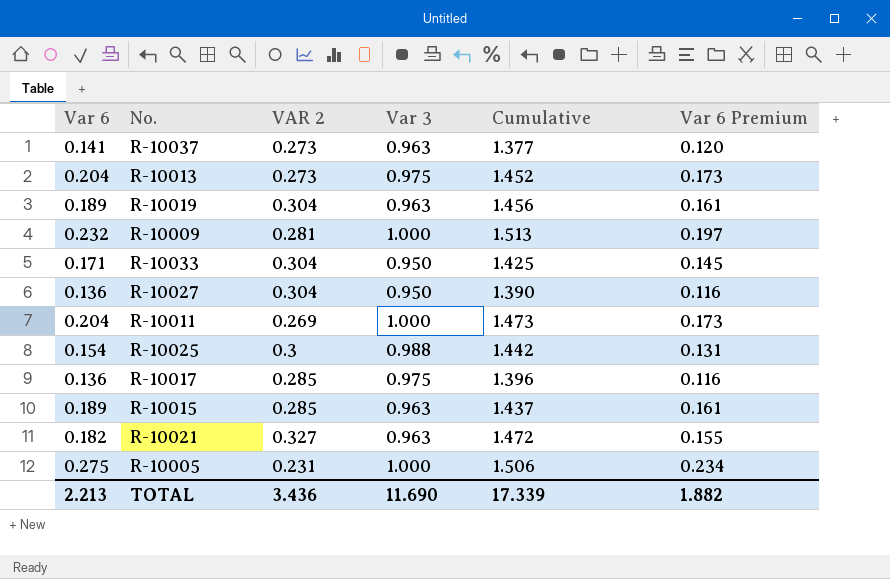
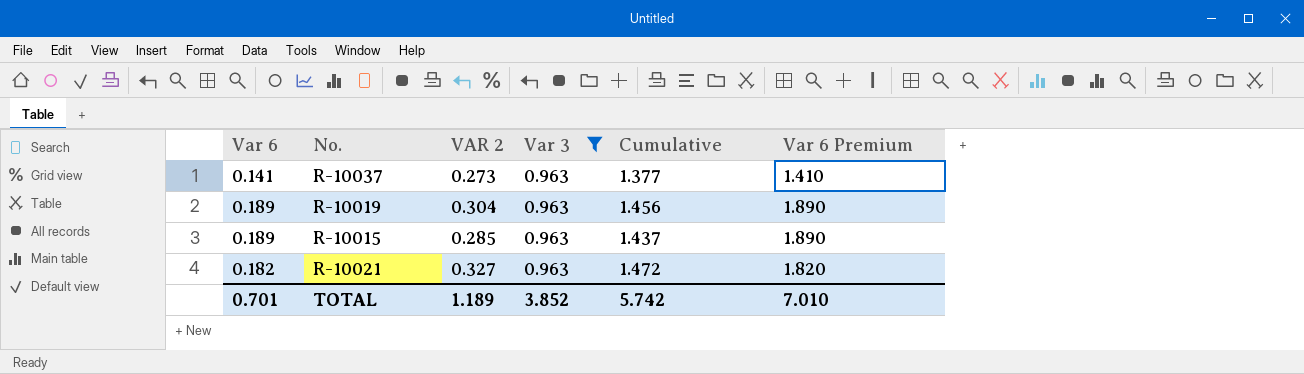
filter: none -> Var 3 = 0.963
column Var 6 Premium | formula: [Var 6] * 0.85 -> [Var 6] * 10
TOTAL | Var 6: 2.213 -> 0.701
TOTAL | VAR 2: 3.436 -> 1.189
TOTAL | Var 3: 11.690 -> 3.852
TOTAL | Cumulative: 17.339 -> 5.742
TOTAL | Var 6 Premium: 1.882 -> 7.010

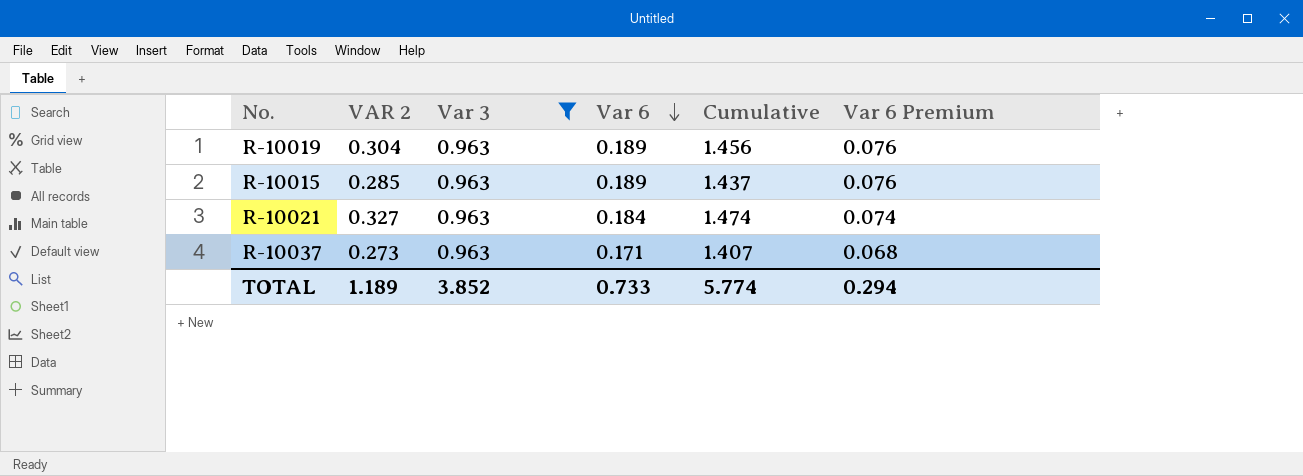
row order: none -> Var 6 descending
column Var 6 | position: 1 -> 4
column Var 6 Premium | formula: [Var 6] * 10 -> [Var 6] * 0.4
R-10021 | Var 6: 0.182 -> 0.184
R-10021 | Cumulative: 1.472 -> 1.474
R-10037 | Var 6: 0.141 -> 0.171
R-10037 | Cumulative: 1.377 -> 1.407
TOTAL | Var 6: 0.701 -> 0.733
TOTAL | Cumulative: 5.742 -> 5.774
TOTAL | Var 6 Premium: 7.010 -> 0.294

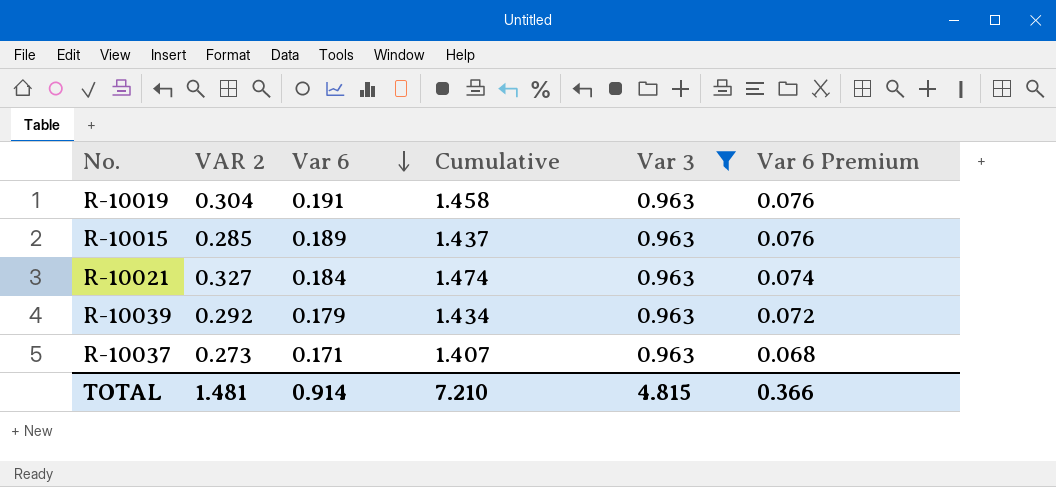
column Var 3 | position: 3 -> 5
R-10019 | Var 6: 0.189 -> 0.191
R-10019 | Cumulative: 1.456 -> 1.458
row R-10039: none -> 0.292 | 0.179 | 1.434 | 0.963 | 0.072
TOTAL | VAR 2: 1.189 -> 1.481
TOTAL | Var 6: 0.733 -> 0.914
TOTAL | Cumulative: 5.774 -> 7.210
TOTAL | Var 3: 3.852 -> 4.815
TOTAL | Var 6 Premium: 0.294 -> 0.366

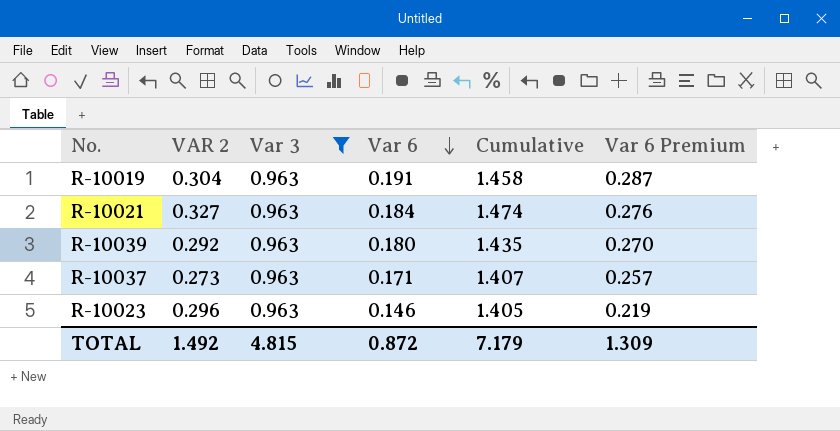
column Var 3 | position: 5 -> 3
column Var 6 Premium | formula: [Var 6] * 0.4 -> [Var 6] * 1.5
row R-10015: 0.285 | 0.189 | 1.437 | 0.963 | 0.076 -> none
R-10039 | Var 6: 0.179 -> 0.180
R-10039 | Cumulative: 1.434 -> 1.435
row R-10023: none -> 0.296 | 0.963 | 0.146 | 1.405 | 0.219
TOTAL | VAR 2: 1.481 -> 1.492
TOTAL | Var 6: 0.914 -> 0.872
TOTAL | Cumulative: 7.210 -> 7.179
TOTAL | Var 6 Premium: 0.366 -> 1.309

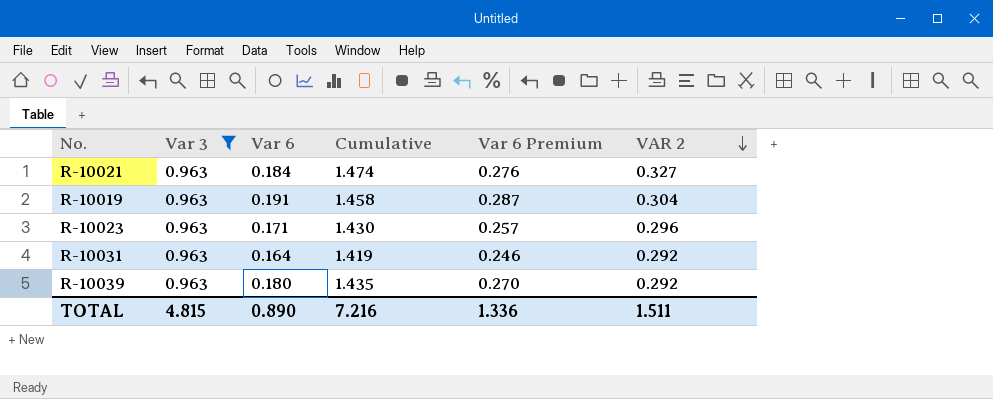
row order: Var 6 descending -> VAR 2 descending
column VAR 2 | position: 2 -> 6
row R-10037: 0.273 | 0.963 | 0.171 | 1.407 | 0.257 -> none
R-10023 | Var 6: 0.146 -> 0.171
R-10023 | Cumulative: 1.405 -> 1.430
R-10023 | Var 6 Premium: 0.219 -> 0.257
row R-10031: none -> 0.963 | 0.164 | 1.419 | 0.246 | 0.292
TOTAL | Var 6: 0.872 -> 0.890
TOTAL | Cumulative: 7.179 -> 7.216
TOTAL | Var 6 Premium: 1.309 -> 1.336
TOTAL | VAR 2: 1.492 -> 1.511

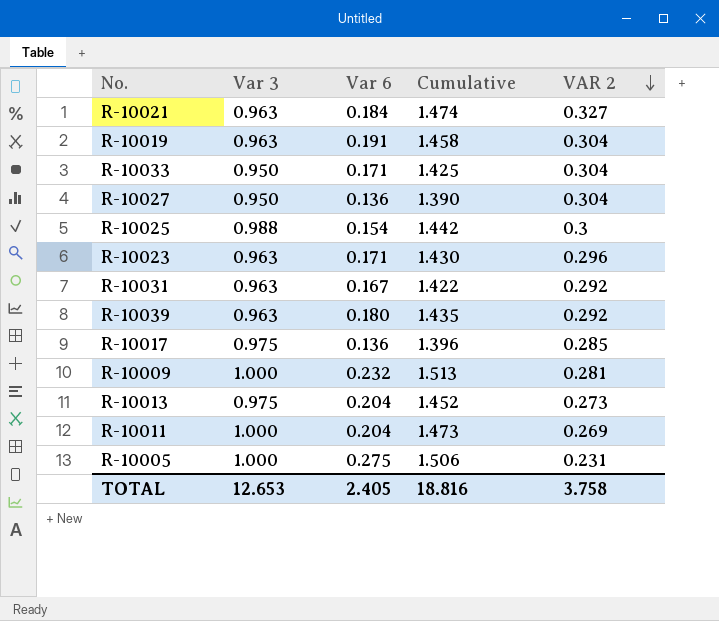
filter: Var 3 = 0.963 -> none
column Var 6 Premium | formula: [Var 6] * 1.5 -> none
R-10031 | Var 6: 0.164 -> 0.167
R-10031 | Cumulative: 1.419 -> 1.422
TOTAL | Var 3: 4.815 -> 12.653
TOTAL | Var 6: 0.890 -> 2.405
TOTAL | Cumulative: 7.216 -> 18.816
TOTAL | VAR 2: 1.511 -> 3.758

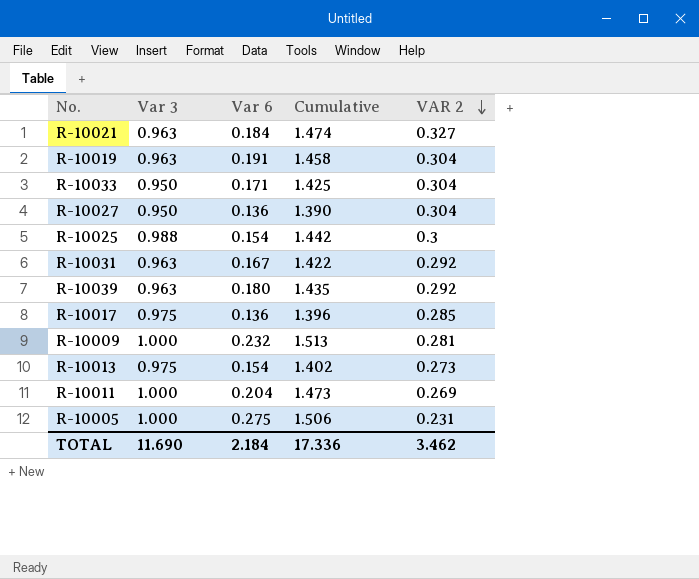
row R-10023: 0.963 | 0.171 | 1.430 | 0.296 -> none
R-10013 | Var 6: 0.204 -> 0.154
R-10013 | Cumulative: 1.452 -> 1.402
TOTAL | Var 3: 12.653 -> 11.690
TOTAL | Var 6: 2.405 -> 2.184
TOTAL | Cumulative: 18.816 -> 17.336
TOTAL | VAR 2: 3.758 -> 3.462

